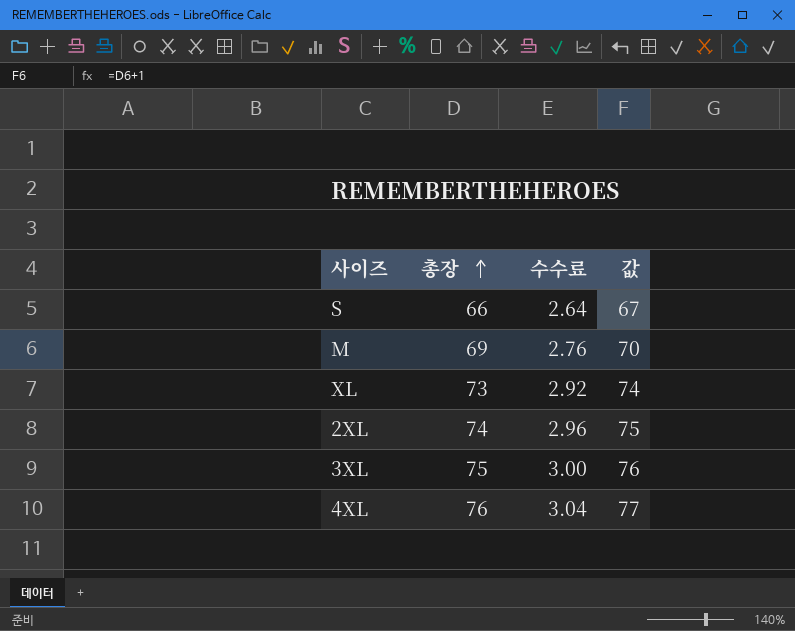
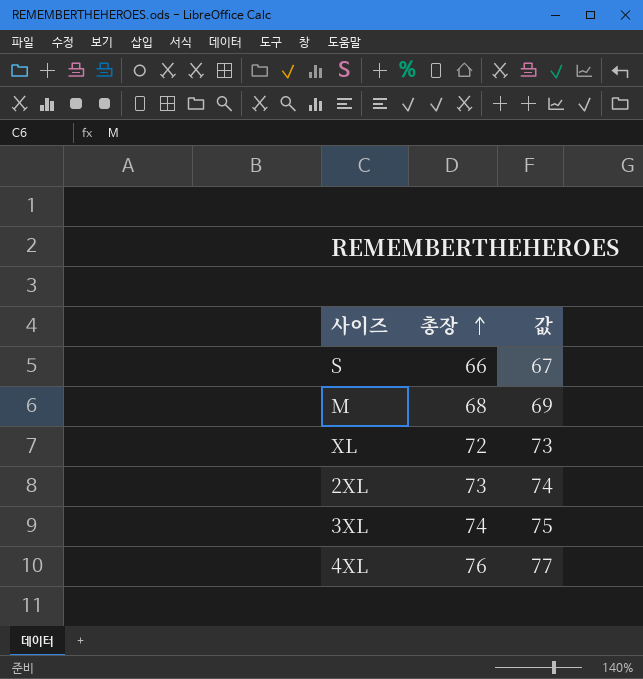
column 수수료 | formula: [총장] * 0.04 -> none
M | 총장: 69 -> 68
M | 값: 70 -> 69
XL | 총장: 73 -> 72
XL | 값: 74 -> 73
2XL | 총장: 74 -> 73
2XL | 값: 75 -> 74
3XL | 총장: 75 -> 74
3XL | 값: 76 -> 75

